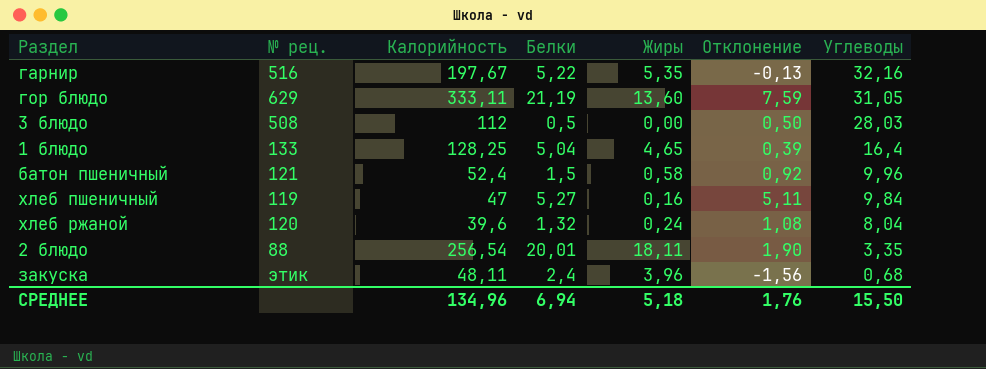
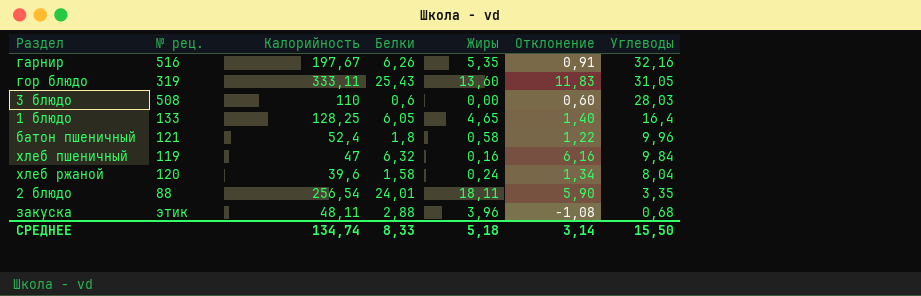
гарнир | Белки: 5,22 -> 6,26
гарнир | Отклонение: -0,13 -> 0,91
гор блюдо | № рец.: 629 -> 319
гор блюдо | Белки: 21,19 -> 25,43
гор блюдо | Отклонение: 7,59 -> 11,83
3 блюдо | Калорийность: 112 -> 110
3 блюдо | Белки: 0,5 -> 0,6
3 блюдо | Отклонение: 0,50 -> 0,60
1 блюдо | Белки: 5,04 -> 6,05
1 блюдо | Отклонение: 0,39 -> 1,40
батон пшеничный | Белки: 1,5 -> 1,8
батон пшеничный | Отклонение: 0,92 -> 1,22
хлеб пшеничный | Белки: 5,27 -> 6,32
хлеб пшеничный | Отклонение: 5,11 -> 6,16
хлеб ржаной | Белки: 1,32 -> 1,58
хлеб ржаной | Отклонение: 1,08 -> 1,34
2 блюдо | Белки: 20,01 -> 24,01
2 блюдо | Отклонение: 1,90 -> 5,90
закуска | Белки: 2,4 -> 2,88
закуска | Отклонение: -1,56 -> -1,08
СРЕДНЕЕ | Калорийность: 134,96 -> 134,74
СРЕДНЕЕ | Белки: 6,94 -> 8,33
СРЕДНЕЕ | Отклонение: 1,76 -> 3,14

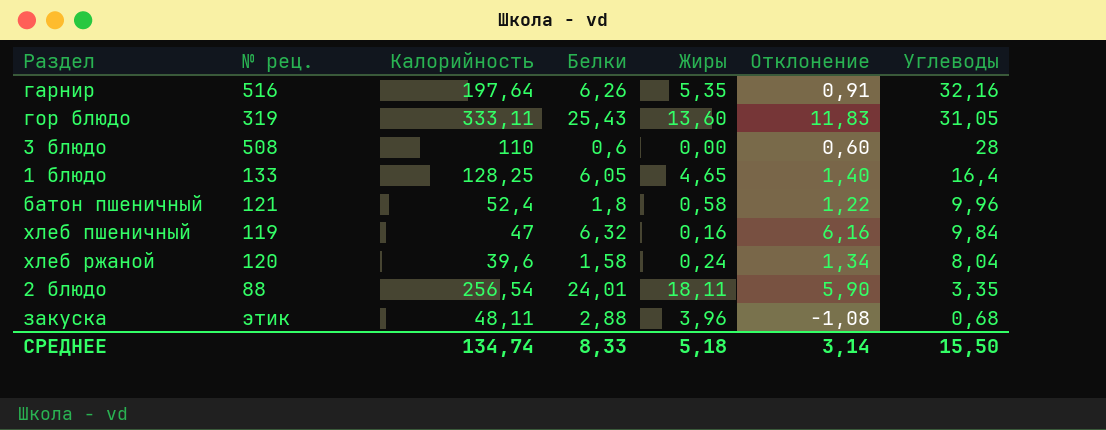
гарнир | Калорийность: 197,67 -> 197,64
3 блюдо | Углеводы: 28,03 -> 28

